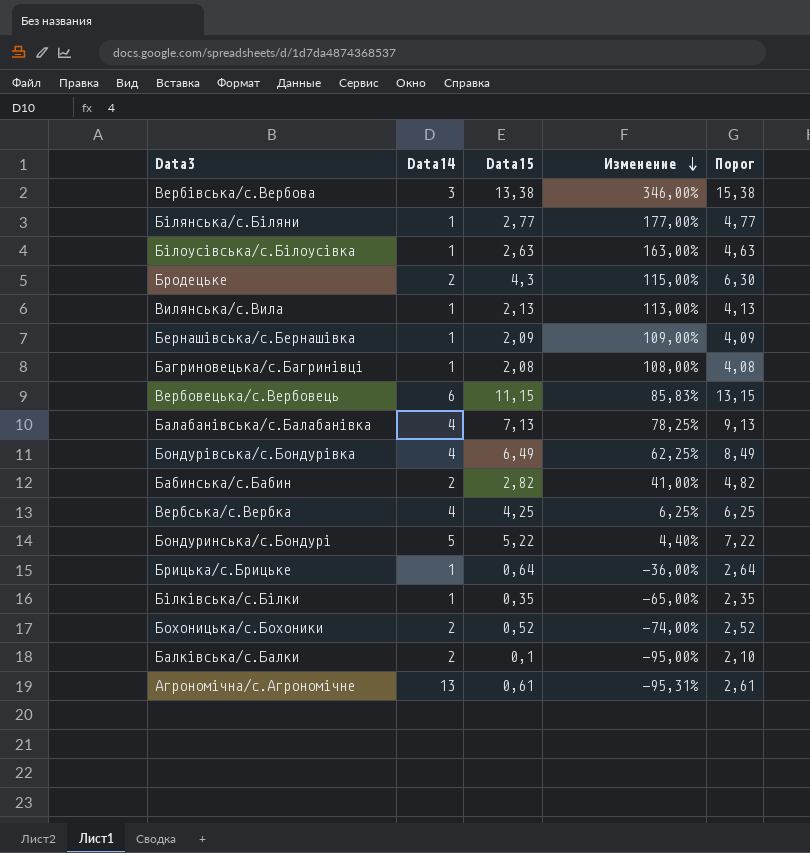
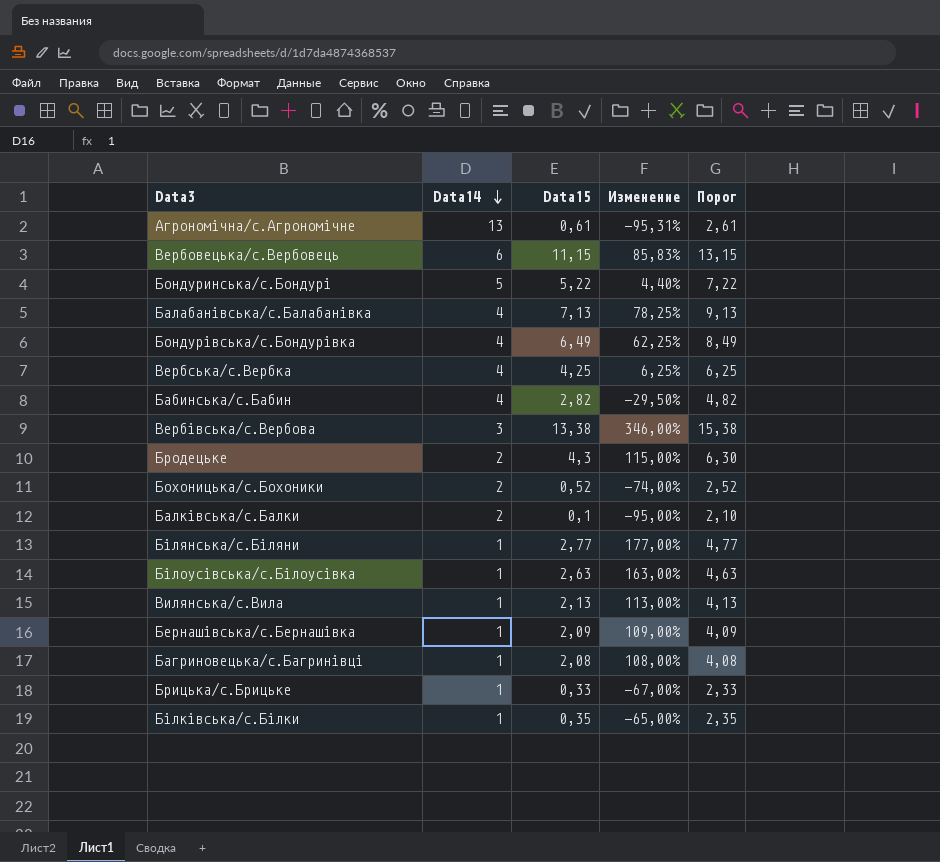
row order: Изменение descending -> Data14 descending
Бабинська/с.Бабин | Data14: 2 -> 4
Бабинська/с.Бабин | Изменение: 41,00% -> -29,50%
Брицька/с.Брицьке | Data15: 0,64 -> 0,33
Брицька/с.Брицьке | Изменение: -36,00% -> -67,00%
Брицька/с.Брицьке | Порог: 2,64 -> 2,33

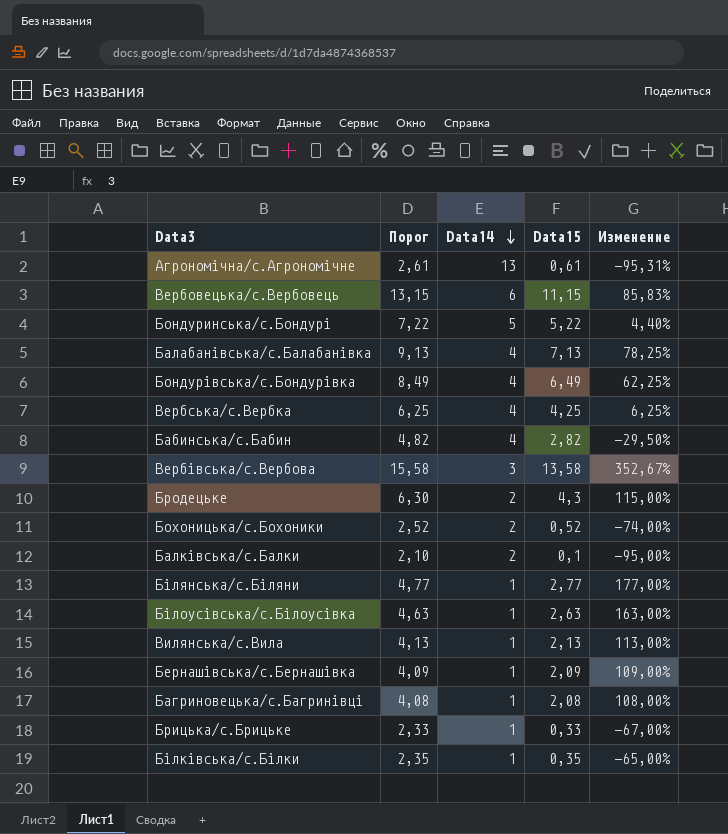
column Порог | position: 5 -> 2
Вербівська/с.Вербова | Порог: 15,38 -> 15,58
Вербівська/с.Вербова | Data15: 13,38 -> 13,58
Вербівська/с.Вербова | Изменение: 346,00% -> 352,67%

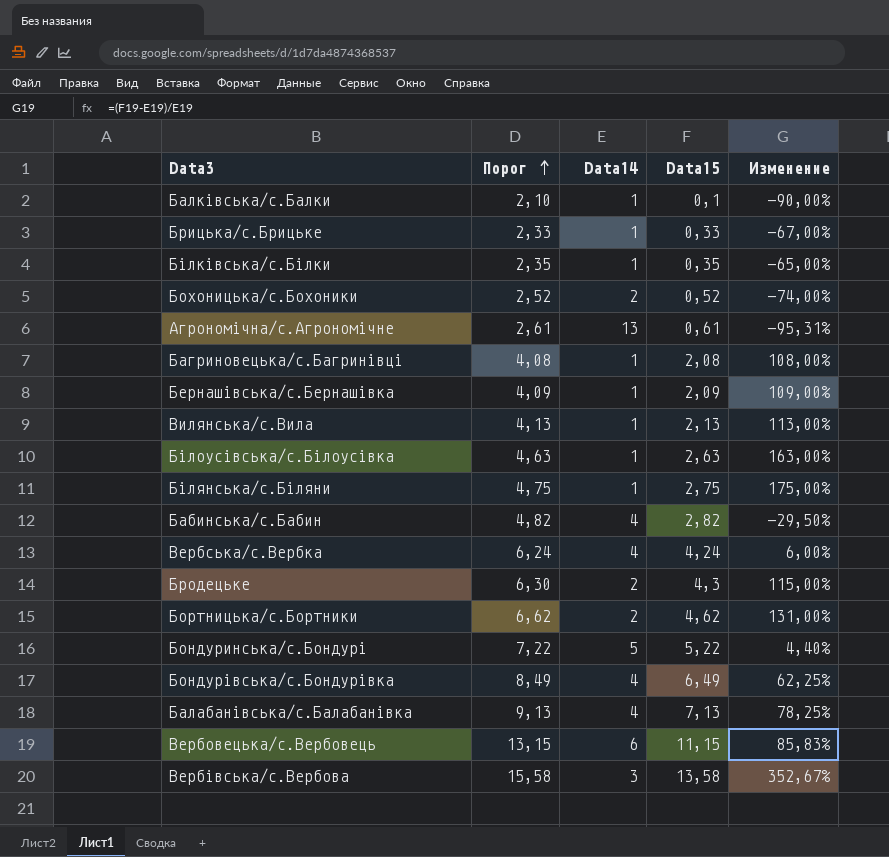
row order: Data14 descending -> Порог ascending
Балківська/с.Балки | Data14: 2 -> 1
Балківська/с.Балки | Изменение: -95,00% -> -90,00%
Білянська/с.Біляни | Порог: 4,77 -> 4,75
Білянська/с.Біляни | Data15: 2,77 -> 2,75
Білянська/с.Біляни | Изменение: 177,00% -> 175,00%
Вербська/с.Вербка | Порог: 6,25 -> 6,24
Вербська/с.Вербка | Data15: 4,25 -> 4,24
Вербська/с.Вербка | Изменение: 6,25% -> 6,00%
row Бортницька/с.Бортники: none -> 6,62 | 2 | 4,62 | 131,00%

